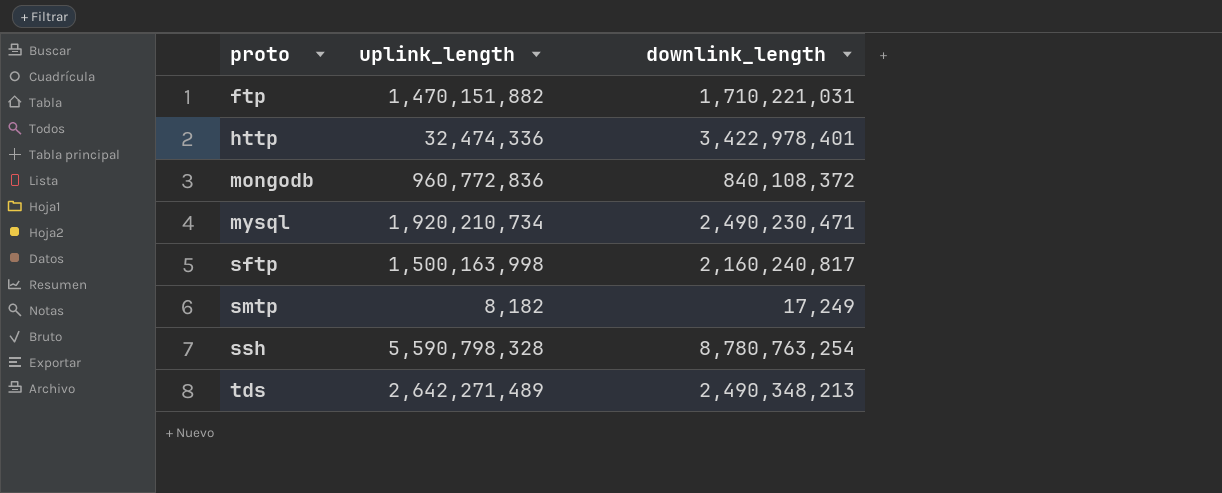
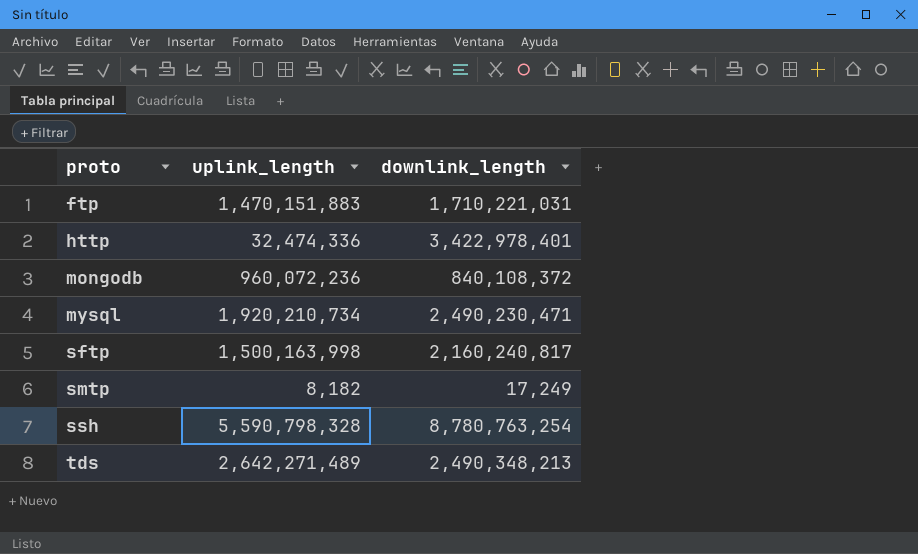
ftp | uplink_length: 1,470,151,882 -> 1,470,151,883
mongodb | uplink_length: 960,772,836 -> 960,072,236

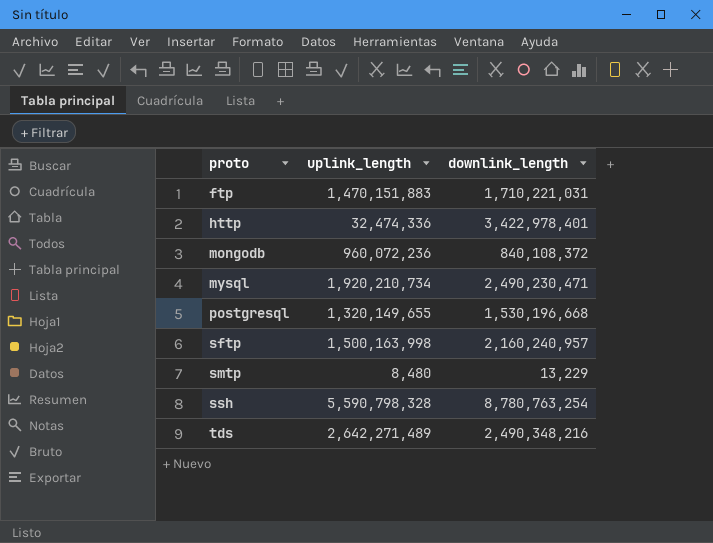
row postgresql: none -> 1,320,149,655 | 1,530,196,668
sftp | downlink_length: 2,160,240,817 -> 2,160,240,957
smtp | uplink_length: 8,182 -> 8,480
smtp | downlink_length: 17,249 -> 13,229
tds | downlink_length: 2,490,348,213 -> 2,490,348,216

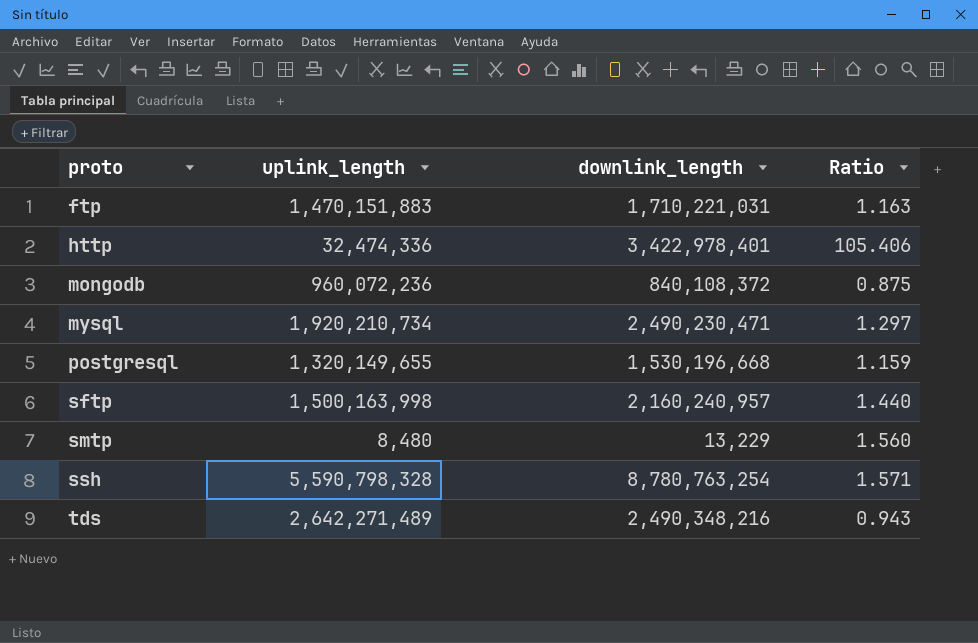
column Ratio | formula: none -> [downlink_length] / [uplink_length]

